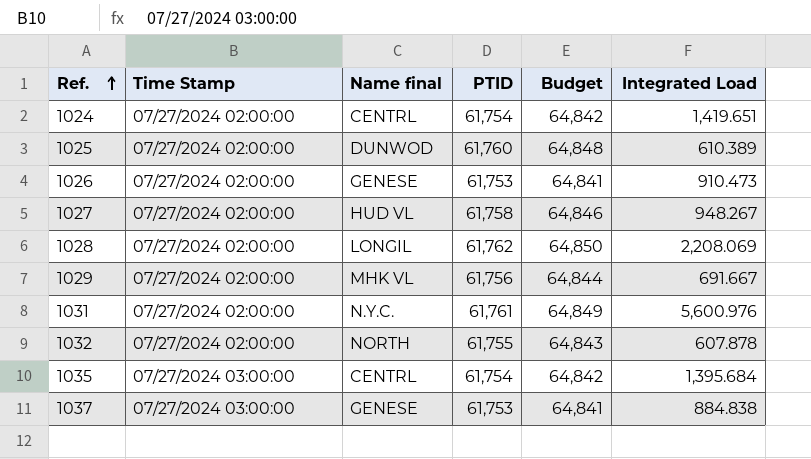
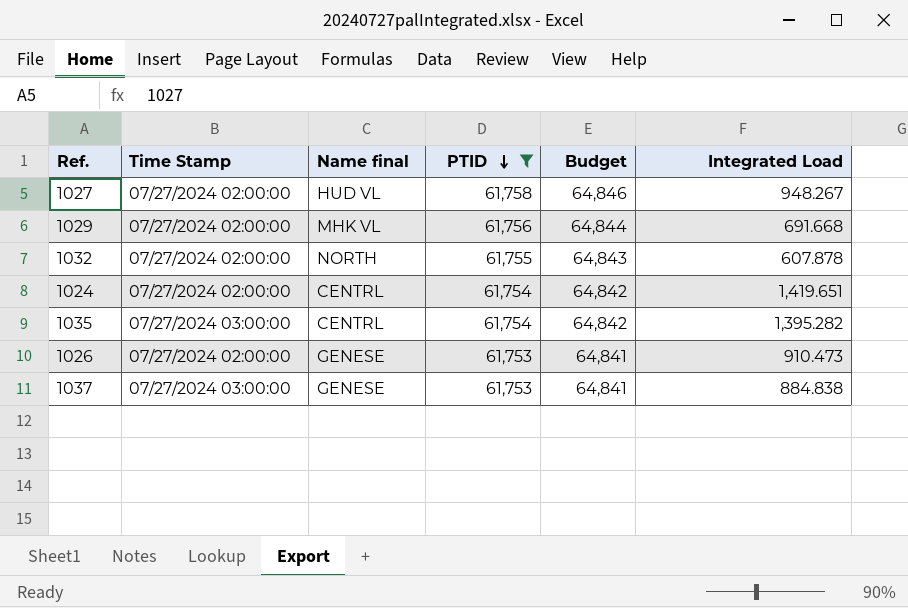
filter: none -> PTID <= 61,758
row order: Ref. ascending -> PTID descending
1029 | Integrated Load: 691.667 -> 691.668
1035 | Integrated Load: 1,395.684 -> 1,395.282

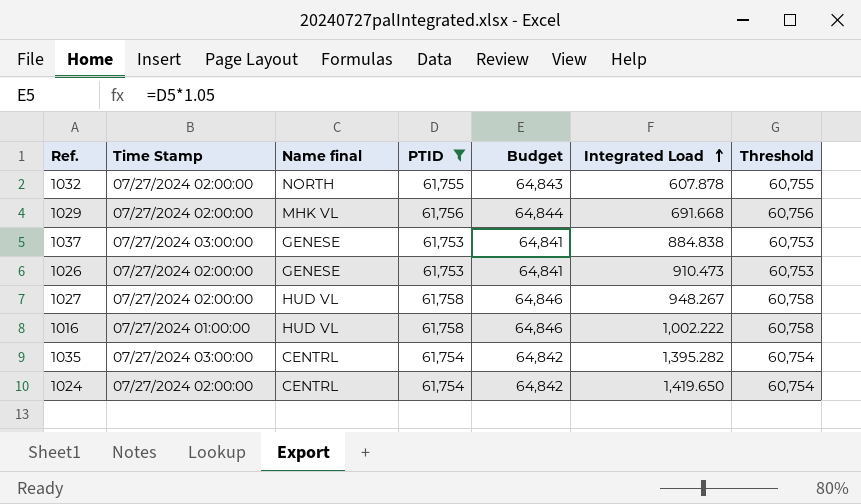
row order: PTID descending -> Integrated Load ascending
column Threshold | formula: none -> [PTID] - 1000
row 1016: none -> 07/27/2024 01:00:00 | HUD VL | 61,758 | 64,846 | 1,002.222 | 60,758
1024 | Integrated Load: 1,419.651 -> 1,419.650

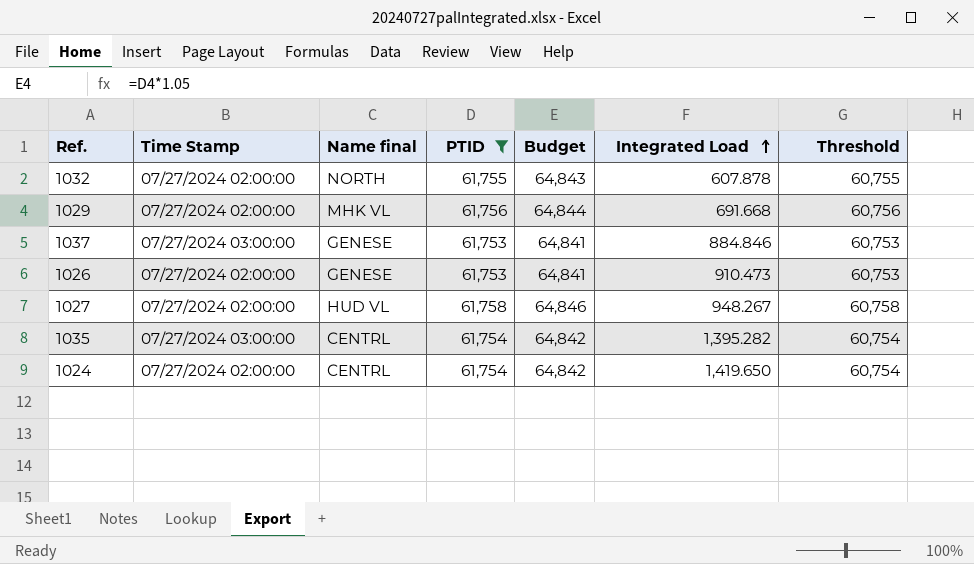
row 1016: 07/27/2024 01:00:00 | HUD VL | 61,758 | 64,846 | 1,002.222 | 60,758 -> none
1037 | Integrated Load: 884.838 -> 884.846

